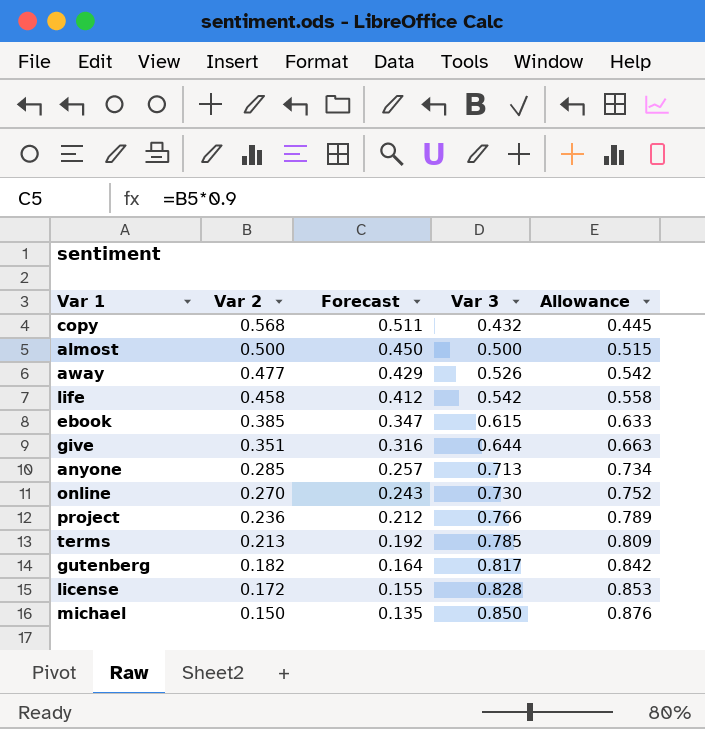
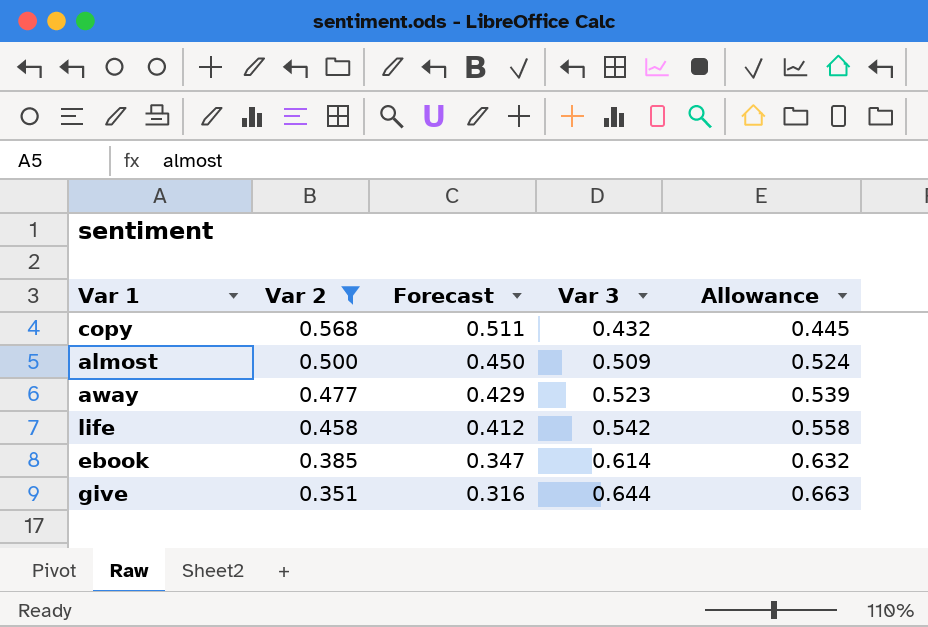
filter: none -> Var 2 >= 0.351
almost | Var 3: 0.500 -> 0.509
almost | Allowance: 0.515 -> 0.524
away | Var 3: 0.526 -> 0.523
away | Allowance: 0.542 -> 0.539
ebook | Var 3: 0.615 -> 0.614
ebook | Allowance: 0.633 -> 0.632

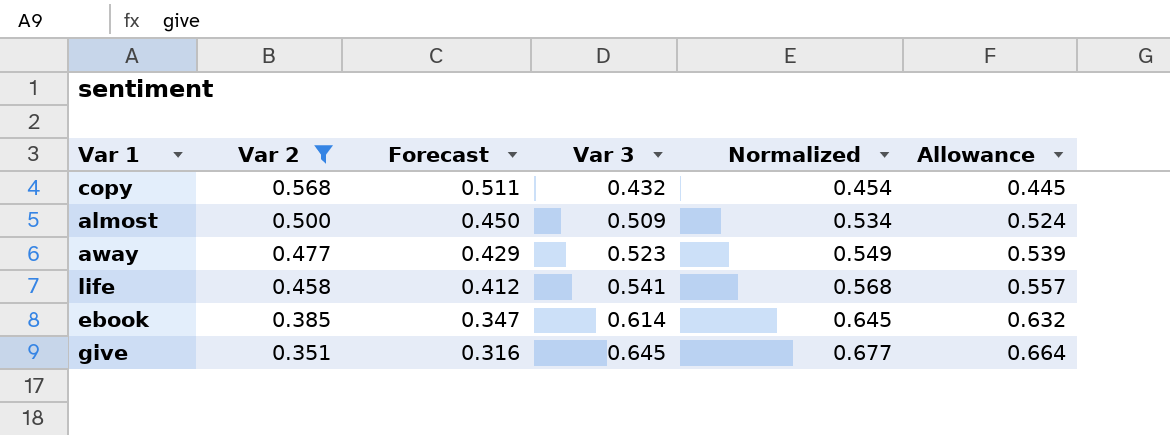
column Normalized | formula: none -> [Var 3] * 1.05
life | Var 3: 0.542 -> 0.541
life | Allowance: 0.558 -> 0.557
give | Var 3: 0.644 -> 0.645
give | Allowance: 0.663 -> 0.664

